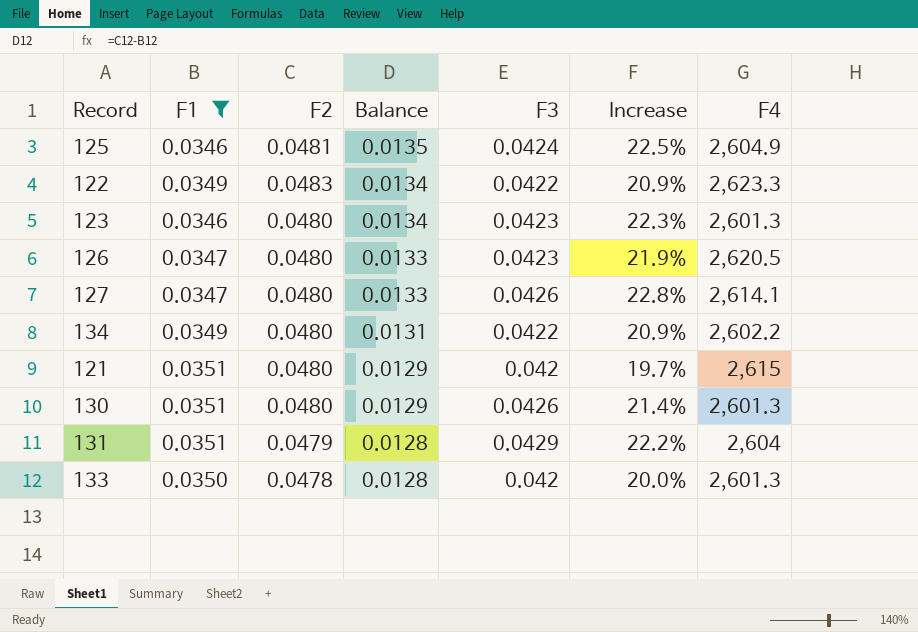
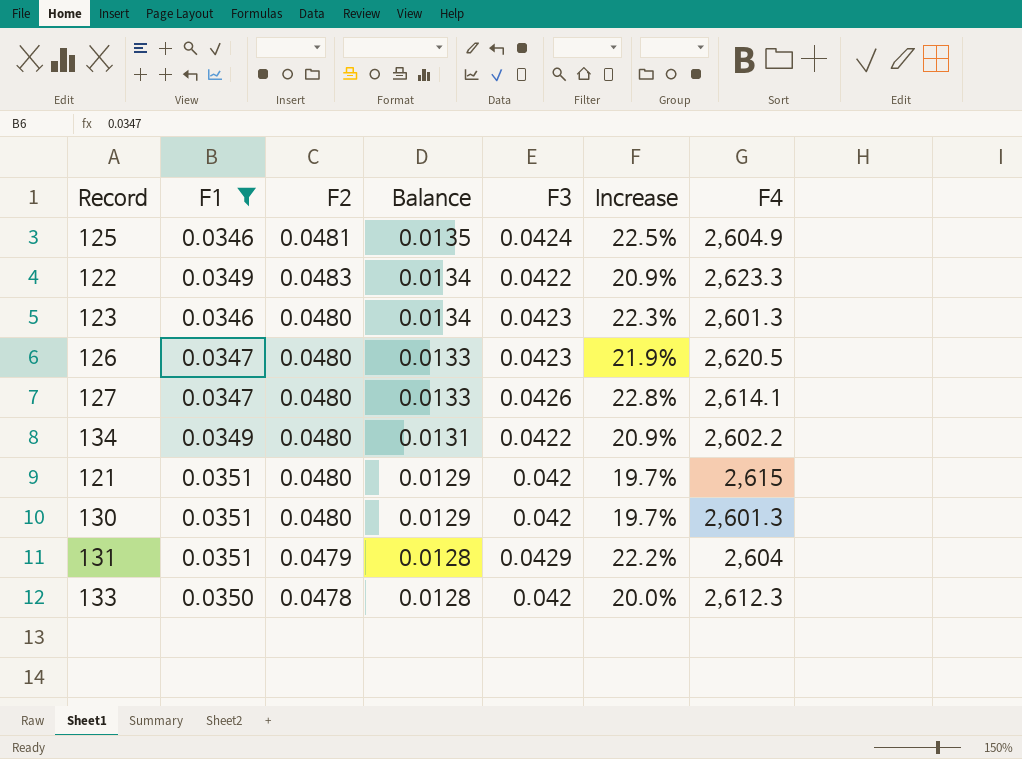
130 | F3: 0.0426 -> 0.042
130 | Increase: 21.4% -> 19.7%
133 | F4: 2,601.3 -> 2,612.3

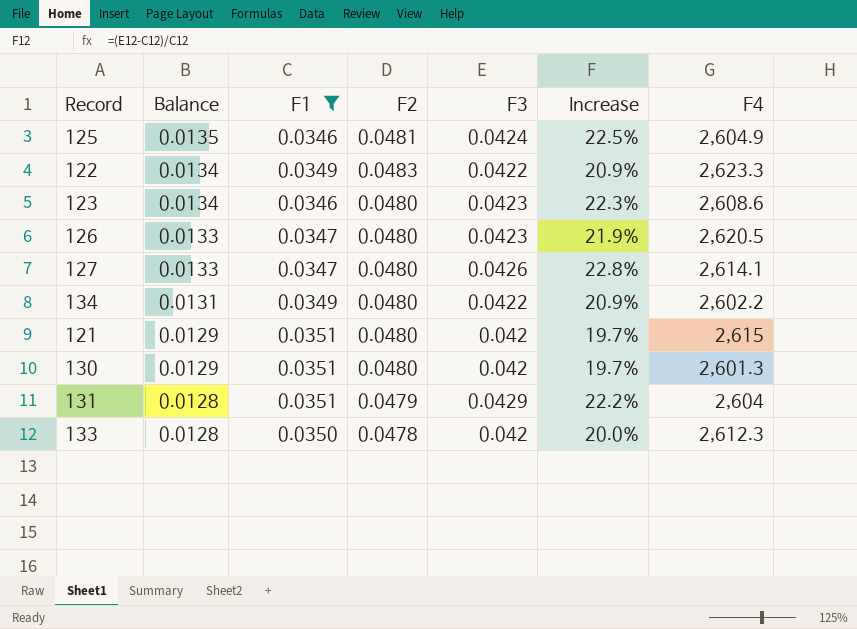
column Balance | position: 4 -> 2
123 | F4: 2,601.3 -> 2,608.6

